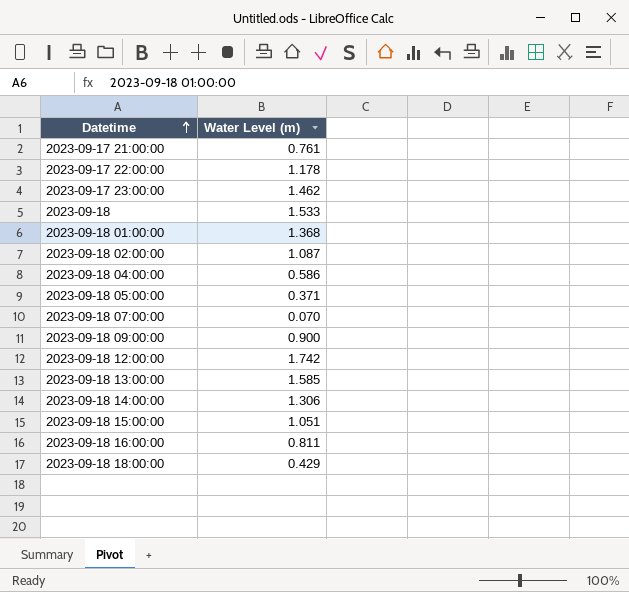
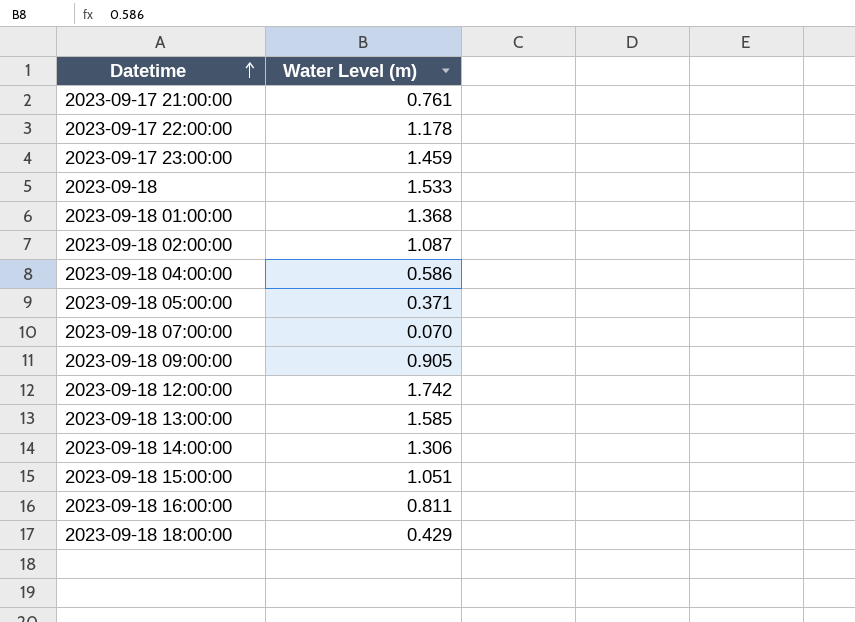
2023-09-17 23:00:00 | Water Level (m): 1.462 -> 1.459
2023-09-18 09:00:00 | Water Level (m): 0.900 -> 0.905

